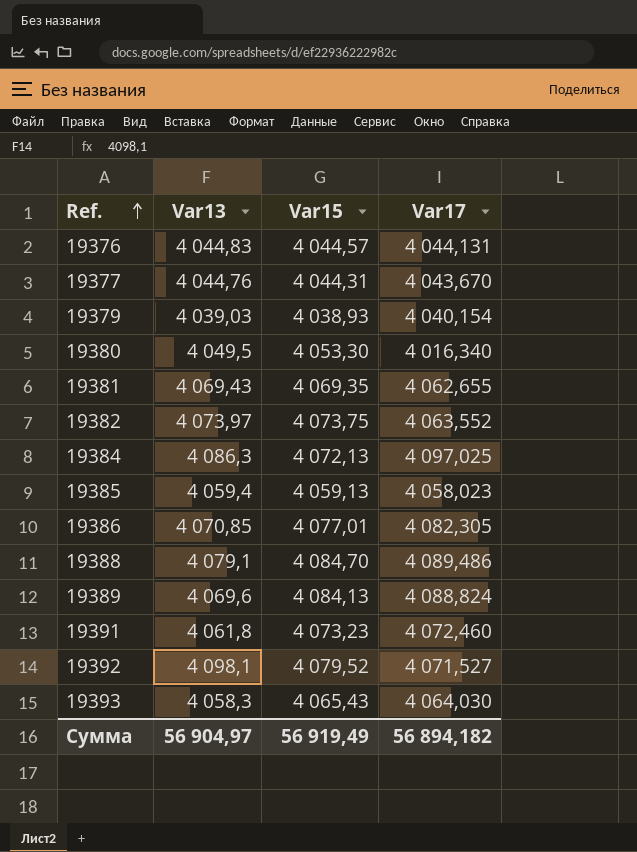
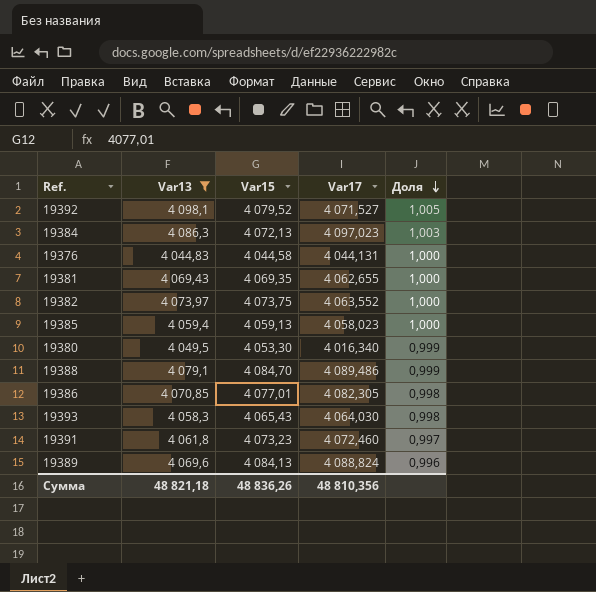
filter: none -> Var13 >= 4 044,83
row order: Ref. ascending -> Доля descending
column Доля | formula: none -> [Var13] / [Var15]
19384 | Var17: 4 097,025 -> 4 097,023
19376 | Var15: 4 044,57 -> 4 044,58
Сумма | Var13: 56 904,97 -> 48 821,18
Сумма | Var15: 56 919,49 -> 48 836,26
Сумма | Var17: 56 894,182 -> 48 810,356

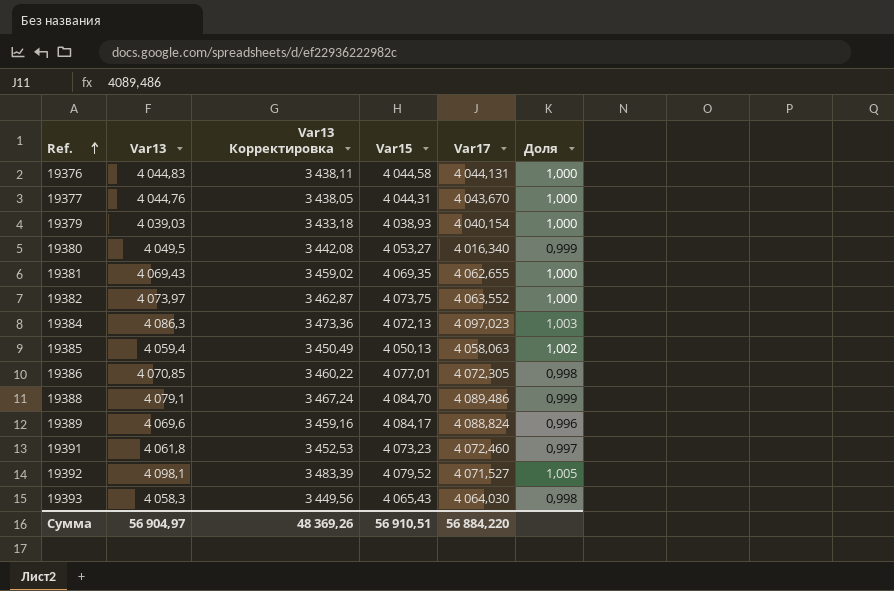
filter: Var13 >= 4 044,83 -> none
row order: Доля descending -> Ref. ascending
column Var13 Корректировка | formula: none -> [Var13] * 0,85
19380 | Var15: 4 053,30 -> 4 053,27
19385 | Var15: 4 059,13 -> 4 050,13
19385 | Var17: 4 058,023 -> 4 058,063
19385 | Доля: 1,000 -> 1,002
19386 | Var17: 4 082,305 -> 4 072,305
19389 | Var15: 4 084,13 -> 4 084,17
Сумма | Var13: 48 821,18 -> 56 904,97
Сумма | Var15: 48 836,26 -> 56 910,51
Сумма | Var17: 48 810,356 -> 56 884,220

